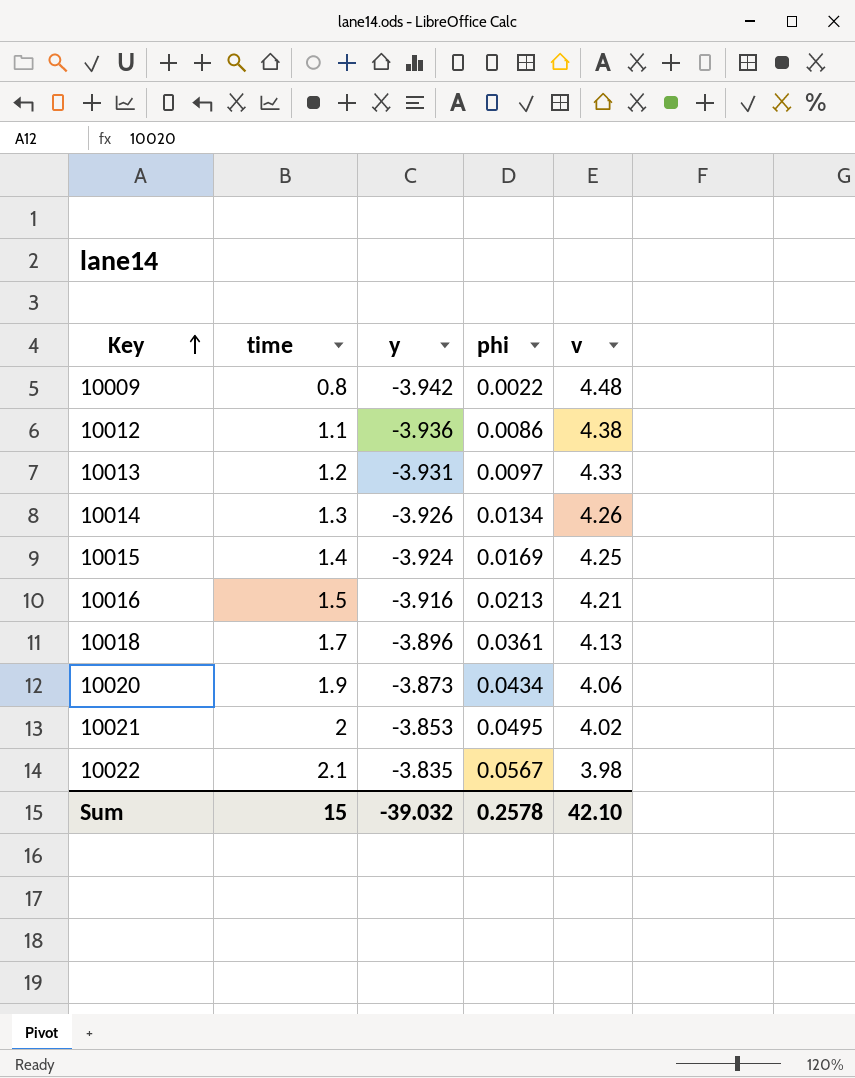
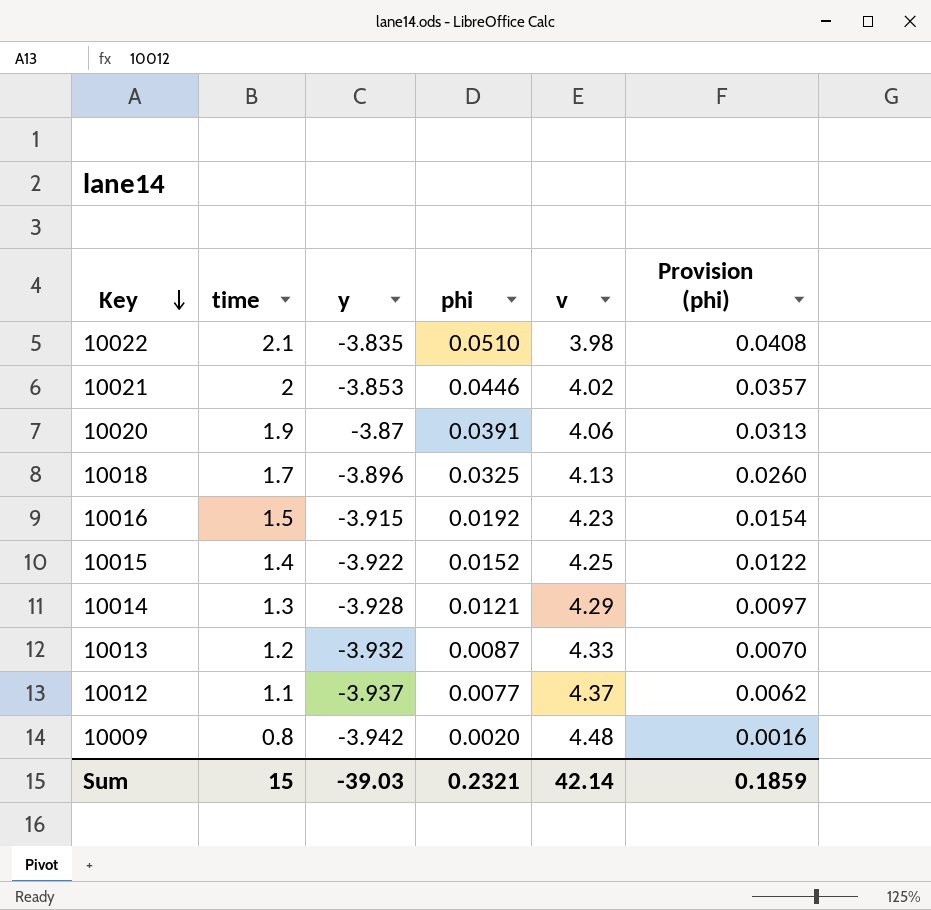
row order: Key ascending -> Key descending
column Provision (phi) | formula: none -> [phi] * 0.8
10022 | phi: 0.0567 -> 0.0510
10021 | phi: 0.0495 -> 0.0446
10020 | y: -3.873 -> -3.87
10020 | phi: 0.0434 -> 0.0391
10018 | phi: 0.0361 -> 0.0325
10016 | y: -3.916 -> -3.915
10016 | phi: 0.0213 -> 0.0192
10016 | v: 4.21 -> 4.23
10015 | y: -3.924 -> -3.922
10015 | phi: 0.0169 -> 0.0152
10014 | y: -3.926 -> -3.928
10014 | phi: 0.0134 -> 0.0121
10014 | v: 4.26 -> 4.29
10013 | y: -3.931 -> -3.932
10013 | phi: 0.0097 -> 0.0087
10012 | y: -3.936 -> -3.937
10012 | phi: 0.0086 -> 0.0077
10012 | v: 4.38 -> 4.37
10009 | phi: 0.0022 -> 0.0020
Sum | y: -39.032 -> -39.03
Sum | phi: 0.2578 -> 0.2321
Sum | v: 42.10 -> 42.14

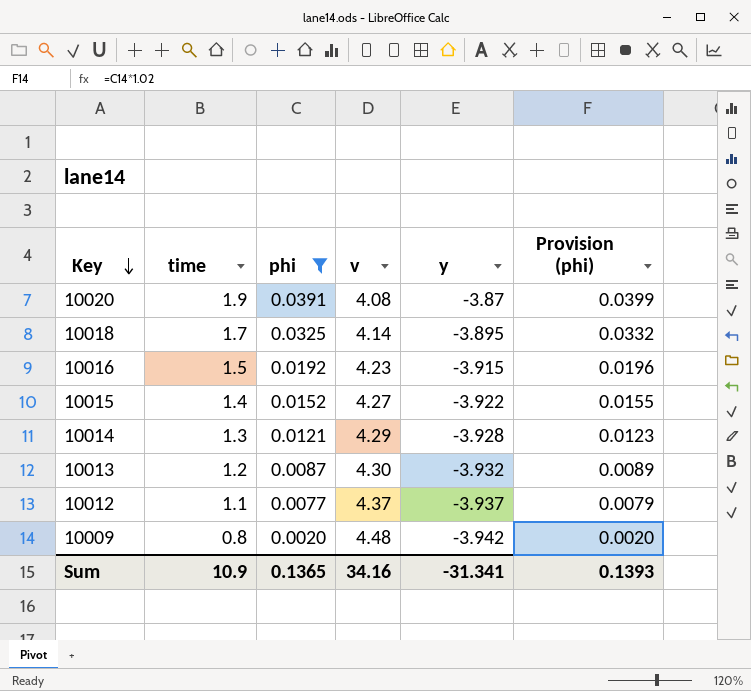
filter: none -> phi <= 0.0391
column y | position: 3 -> 5
column Provision (phi) | formula: [phi] * 0.8 -> [phi] * 1.02
10020 | v: 4.06 -> 4.08
10018 | v: 4.13 -> 4.14
10018 | y: -3.896 -> -3.895
10015 | v: 4.25 -> 4.27
10013 | v: 4.33 -> 4.30
Sum | time: 15 -> 10.9
Sum | phi: 0.2321 -> 0.1365
Sum | v: 42.14 -> 34.16
Sum | y: -39.03 -> -31.341
Sum | Provision (phi): 0.1859 -> 0.1393

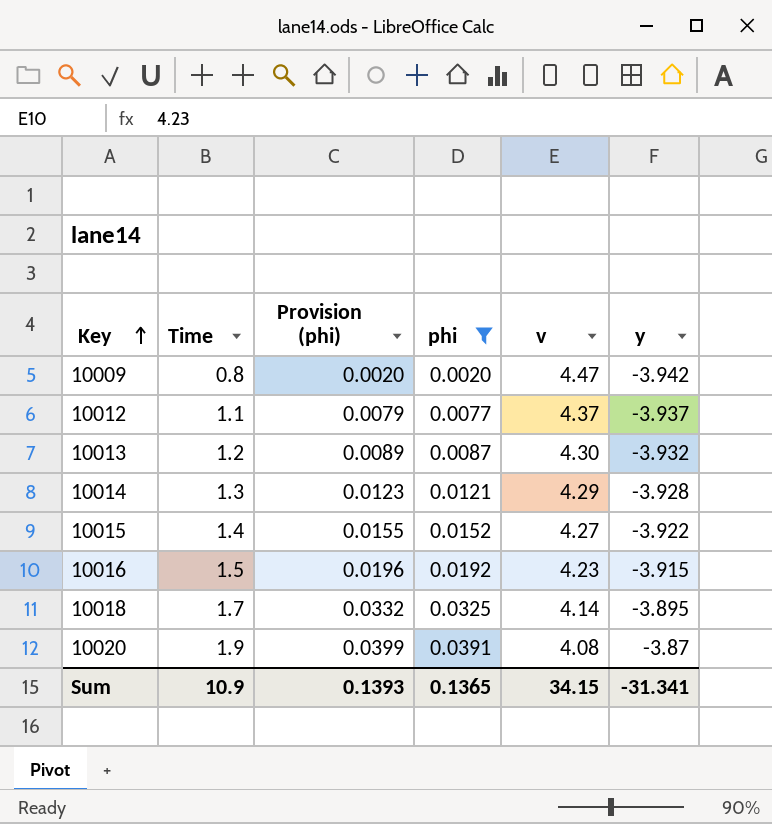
row order: Key descending -> Key ascending
column name: time -> Time
column Provision (phi) | position: 6 -> 3
10009 | v: 4.48 -> 4.47
Sum | v: 34.16 -> 34.15

